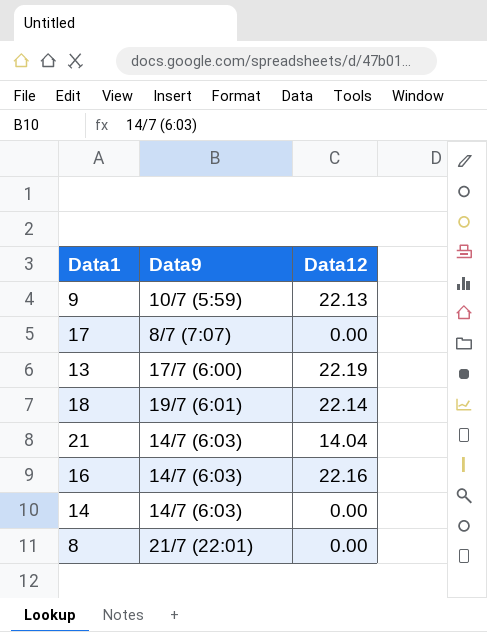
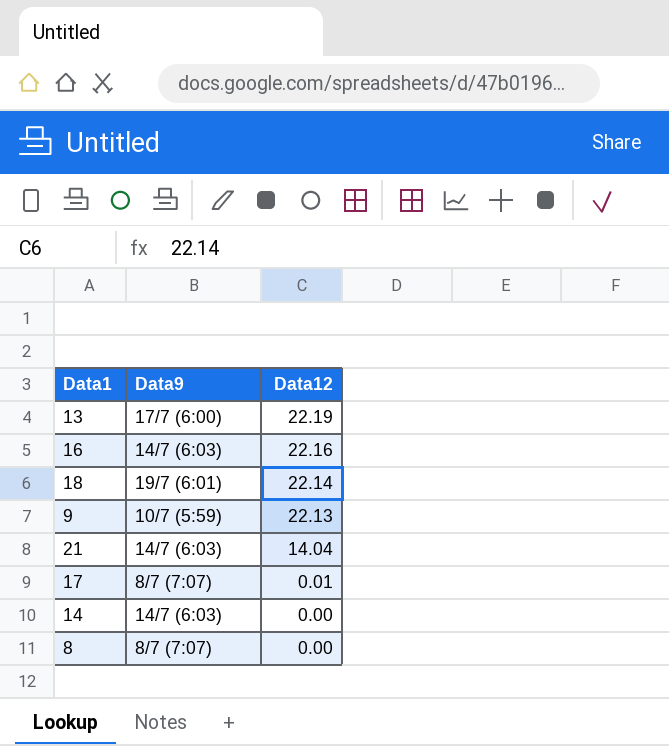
row order: none -> Data12 descending
17 | Data12: 0.00 -> 0.01
8 | Data9: 21/7 (22:01) -> 8/7 (7:07)

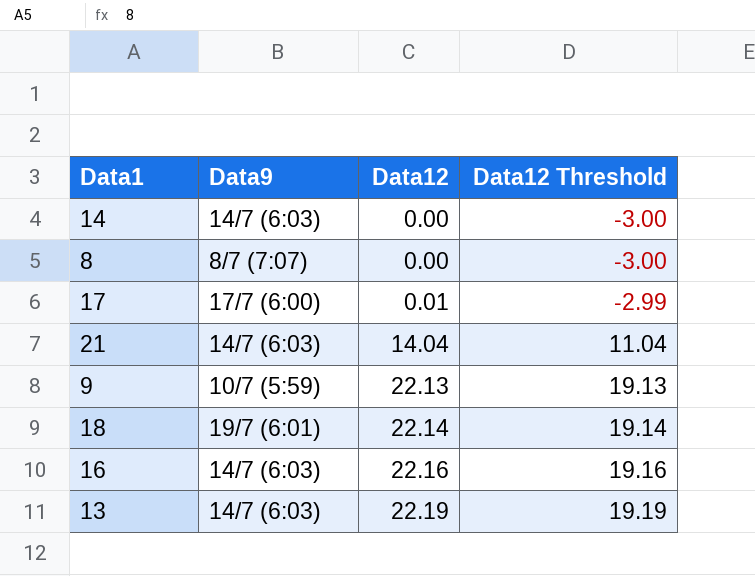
row order: Data12 descending -> Data12 ascending
column Data12 Threshold | formula: none -> [Data12] - 3
17 | Data9: 8/7 (7:07) -> 17/7 (6:00)
13 | Data9: 17/7 (6:00) -> 14/7 (6:03)

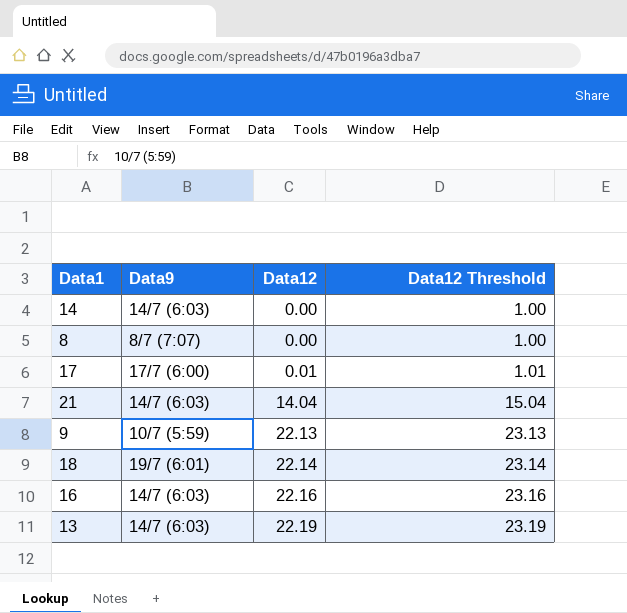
column Data12 Threshold | formula: [Data12] - 3 -> [Data12] + 1

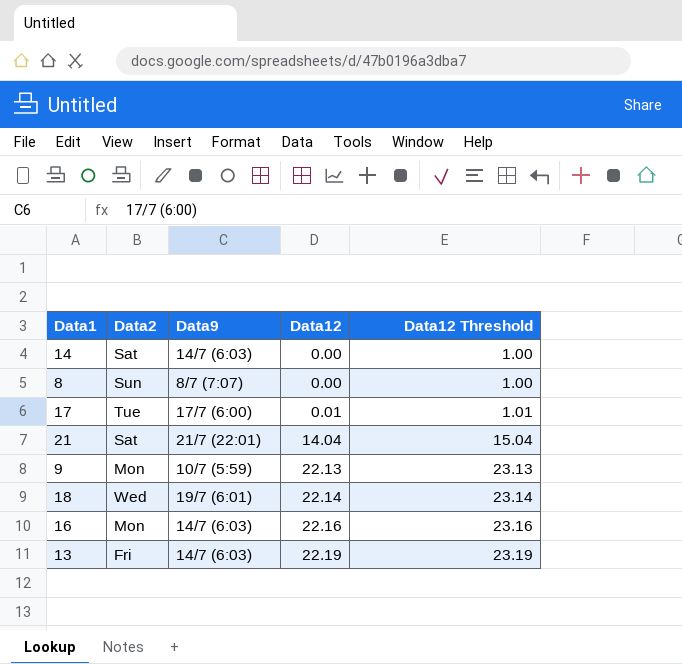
column Data2 | position: none -> 2
21 | Data9: 14/7 (6:03) -> 21/7 (22:01)

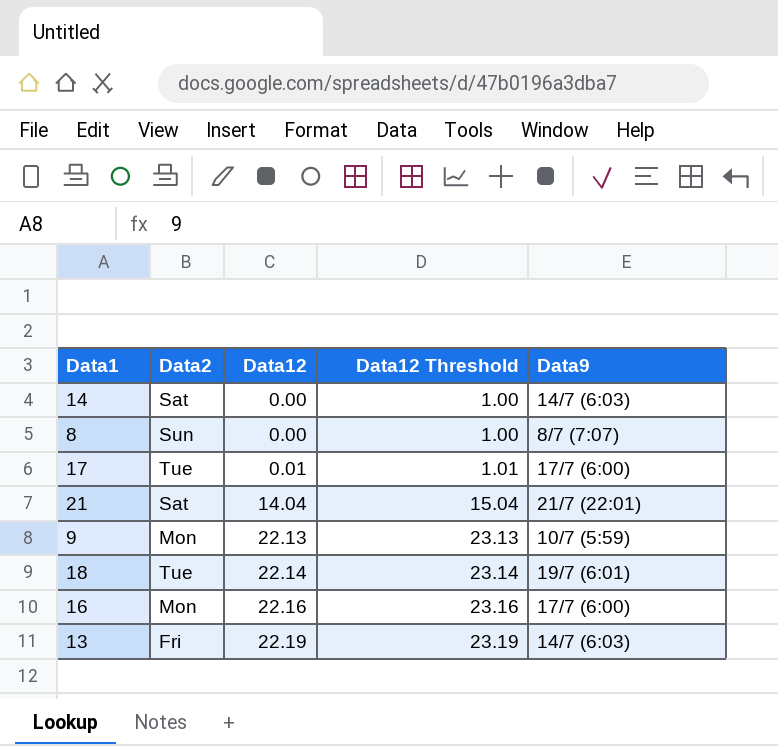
column Data9 | position: 3 -> 5
18 | Data2: Wed -> Tue
16 | Data9: 14/7 (6:03) -> 17/7 (6:00)

